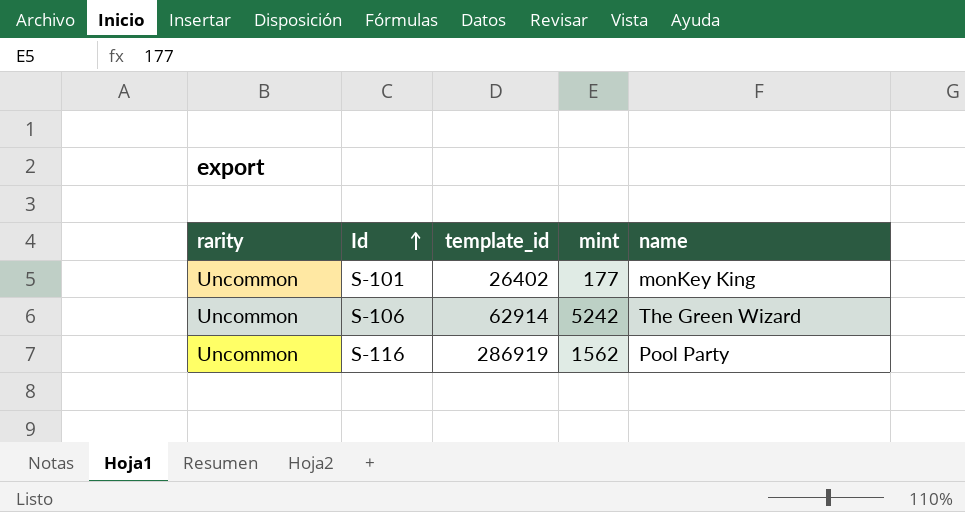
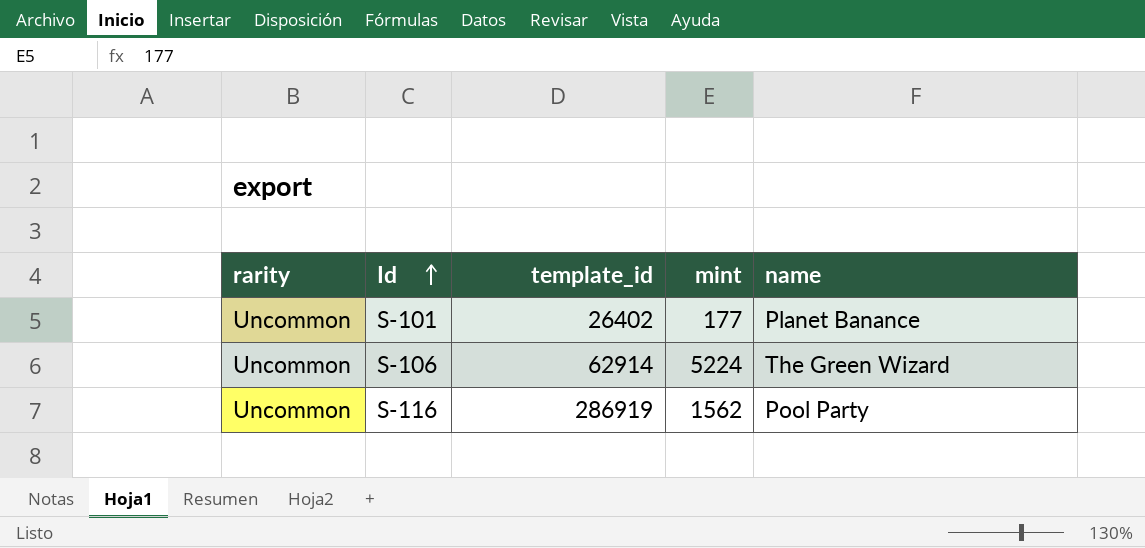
S-101 | name: monKey King -> Planet Banance
S-106 | mint: 5242 -> 5224

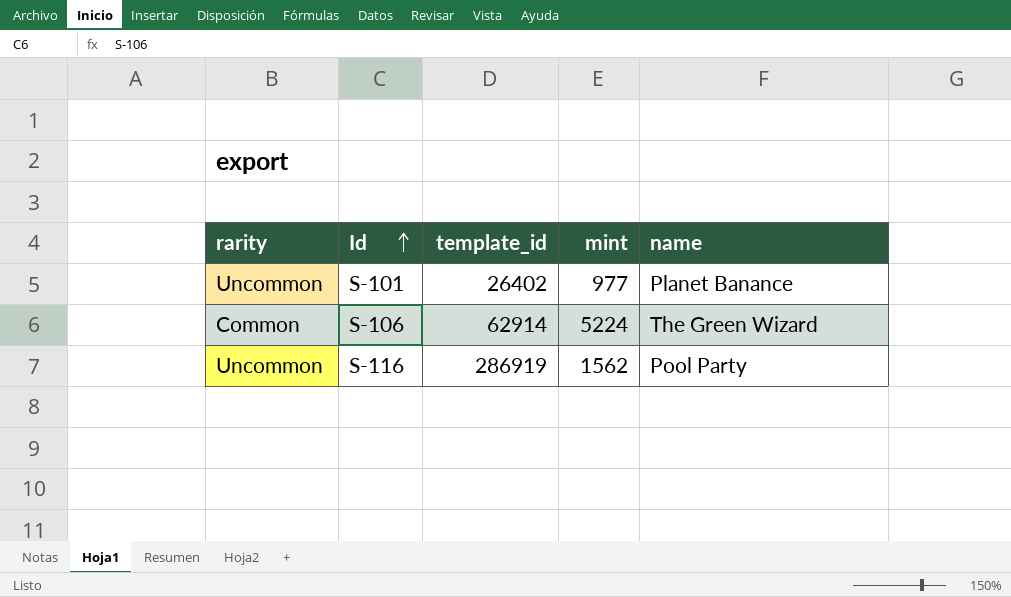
S-101 | mint: 177 -> 977
S-106 | rarity: Uncommon -> Common

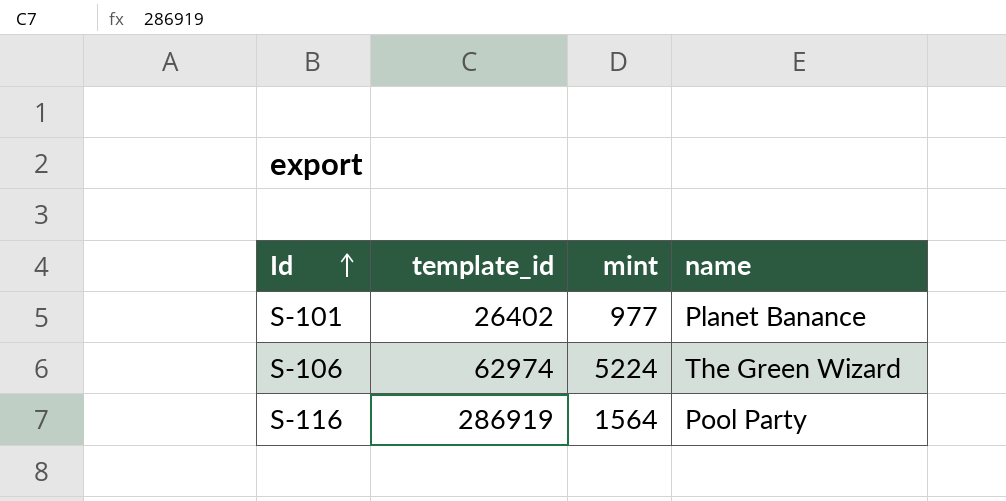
column rarity | position: 1 -> none
S-106 | template_id: 62914 -> 62974
S-116 | mint: 1562 -> 1564

